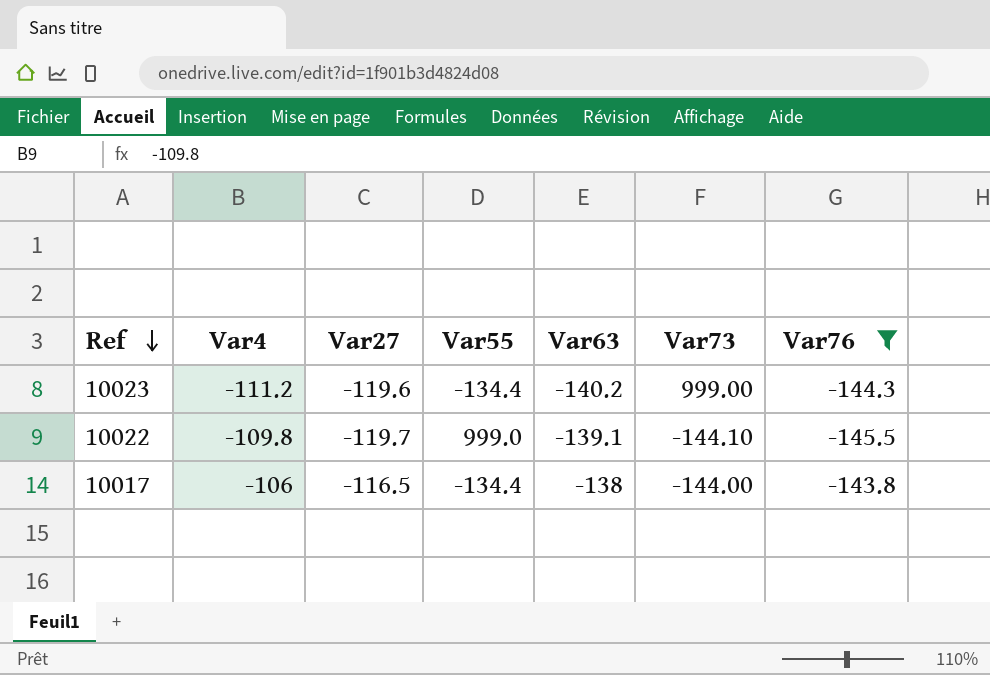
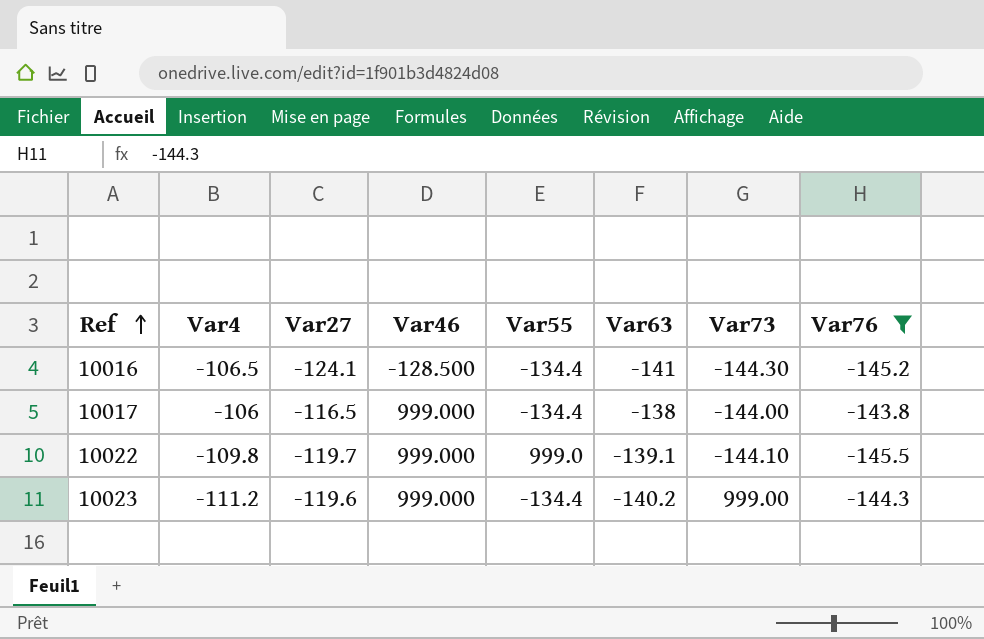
row order: Ref descending -> Ref ascending
column Var46 | position: none -> 4
row 10016: none -> -106.5 | -124.1 | -128.500 | -134.4 | -141 | -144.30 | -145.2

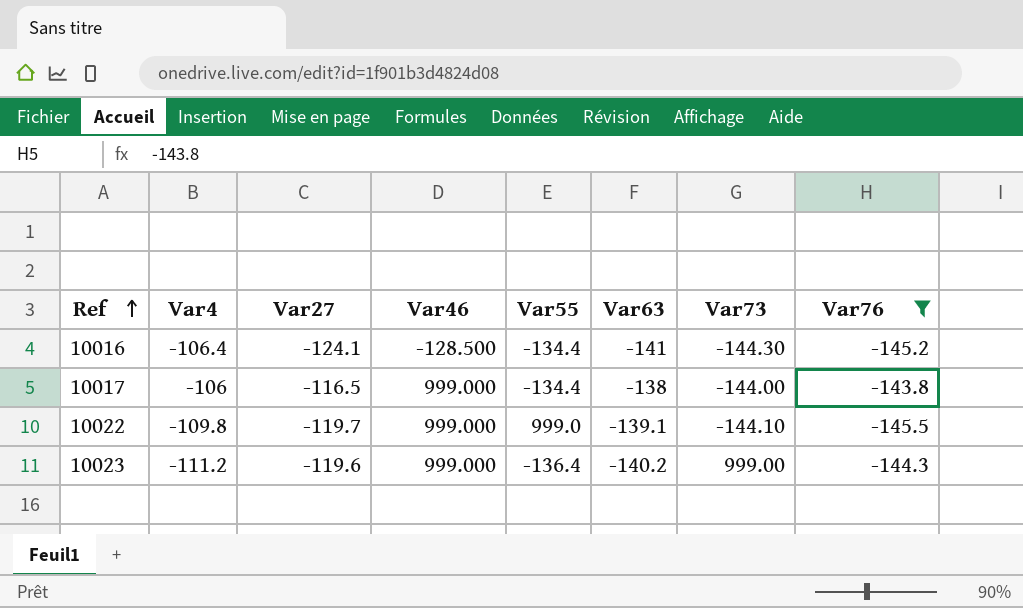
10016 | Var4: -106.5 -> -106.4
10023 | Var55: -134.4 -> -136.4

